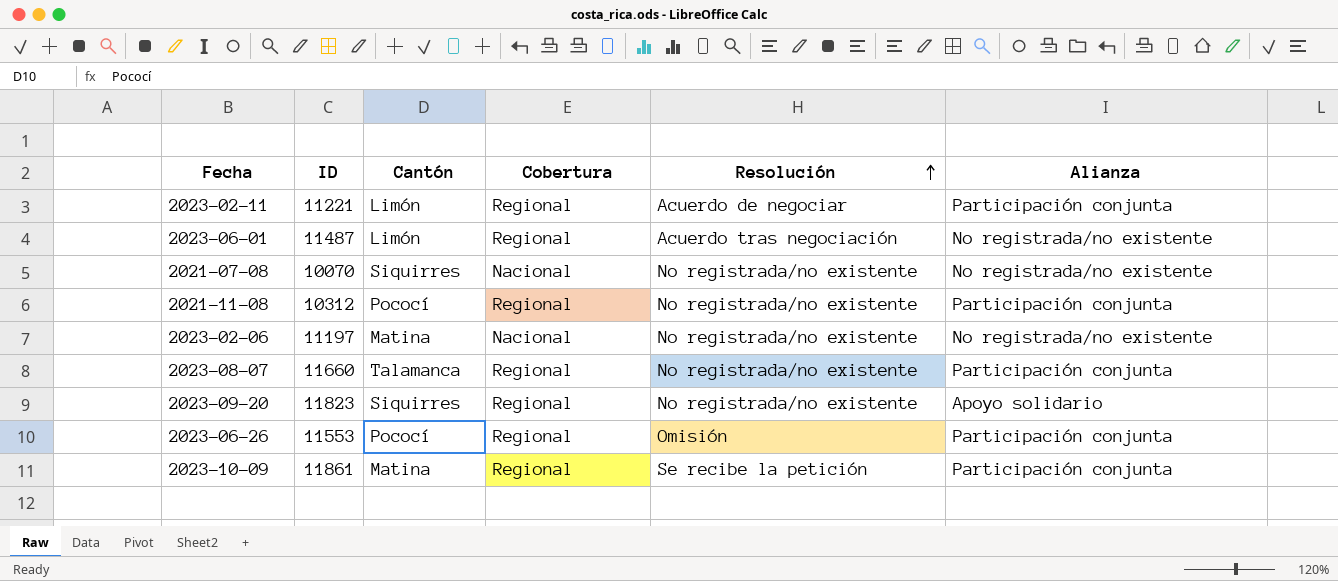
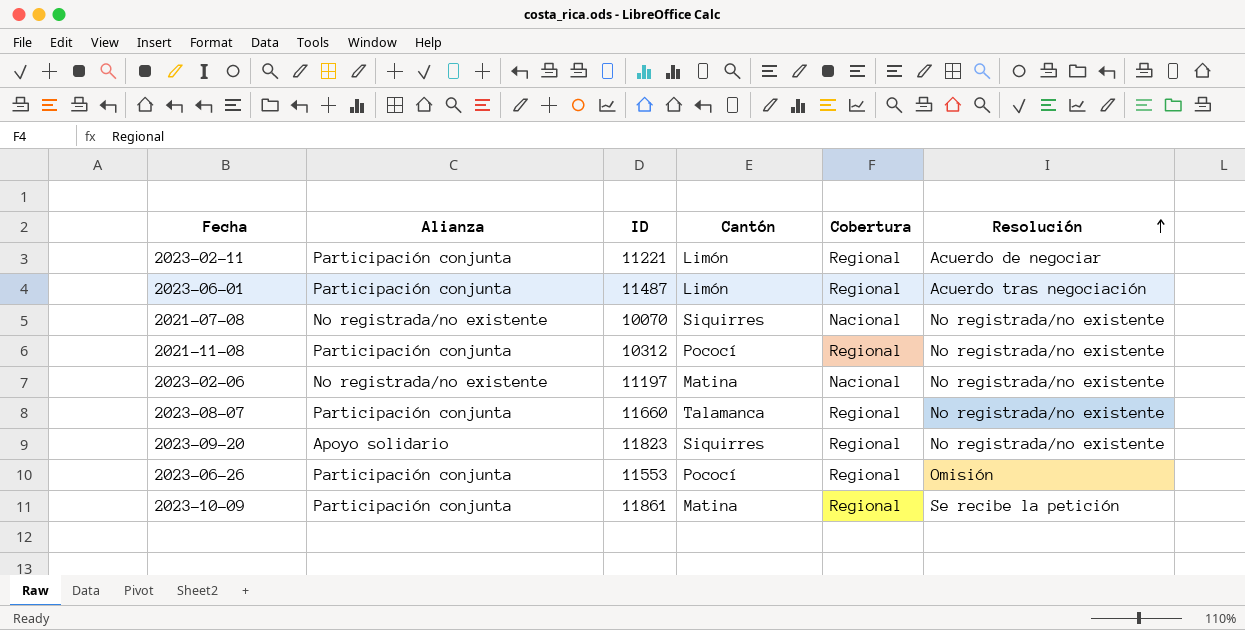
column Alianza | position: 6 -> 2
2023-06-01 | Alianza: No registrada/no existente -> Participación conjunta

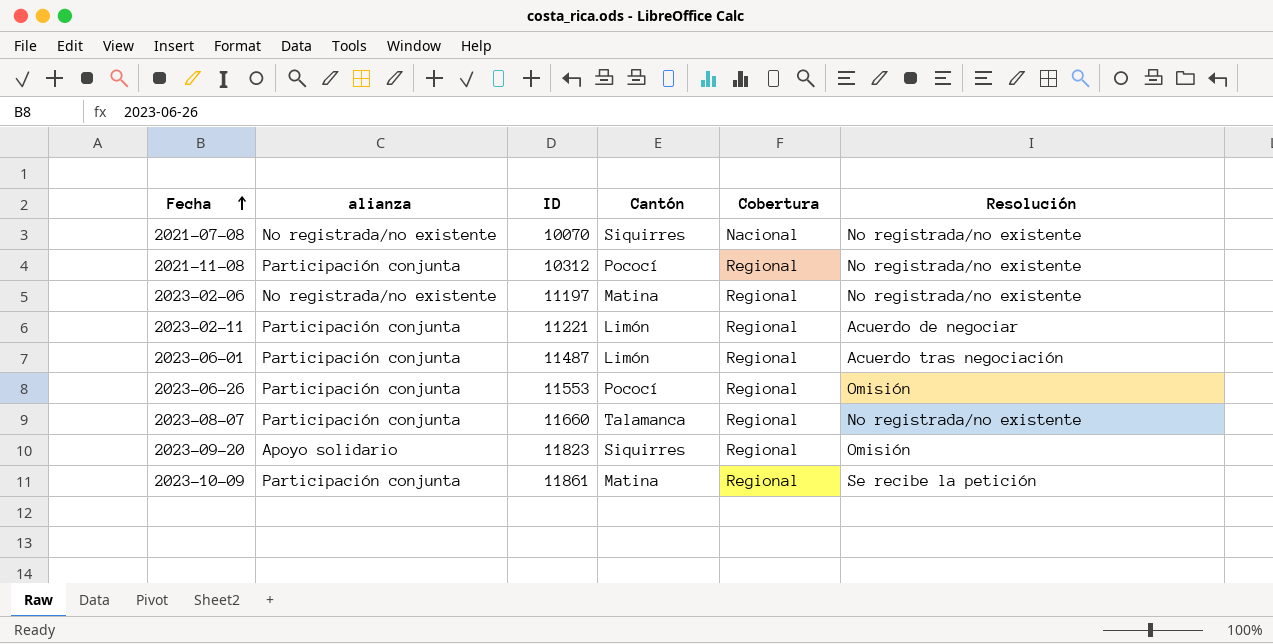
row order: Resolución ascending -> Fecha ascending
column name: Alianza -> alianza
2023-02-06 | Cobertura: Nacional -> Regional
2023-09-20 | Resolución: No registrada/no existente -> Omisión

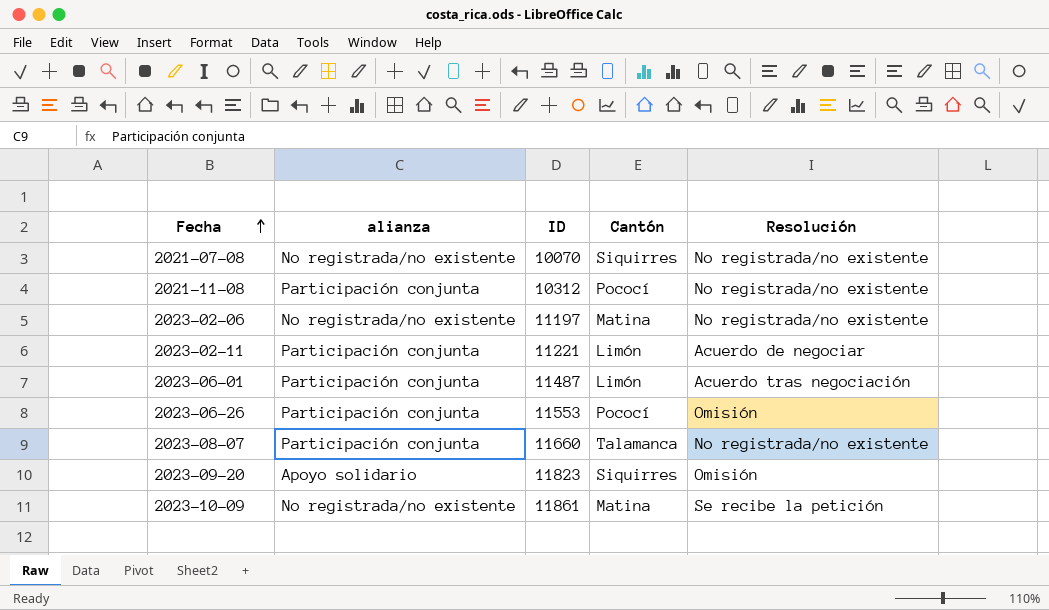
column Cobertura | position: 5 -> none
2023-10-09 | alianza: Participación conjunta -> No registrada/no existente

